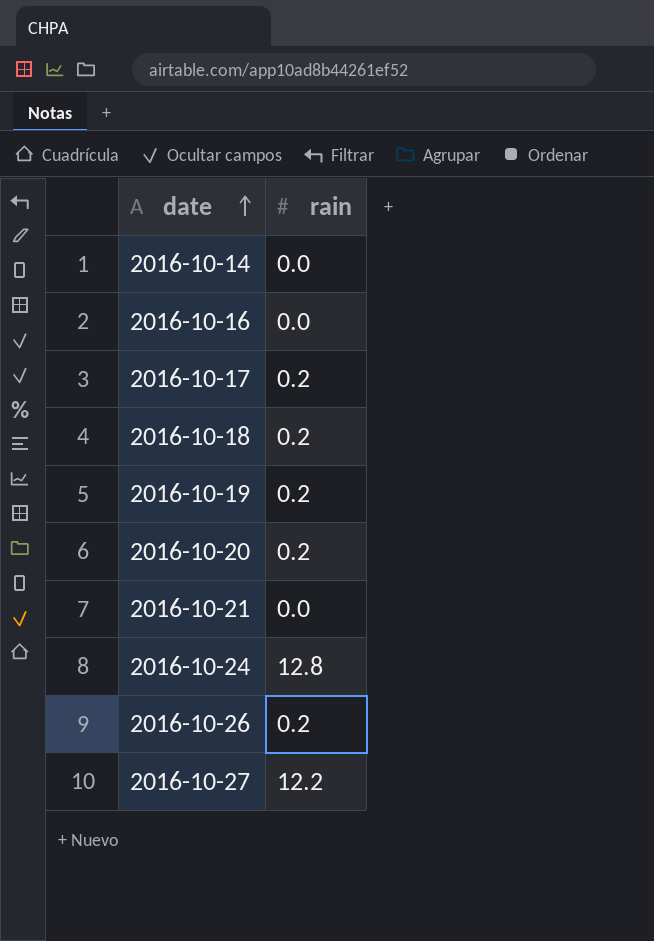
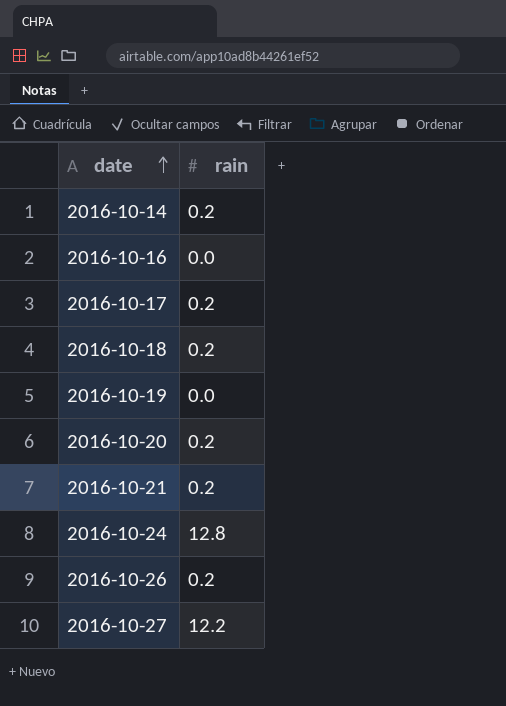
2016-10-14 | rain: 0.0 -> 0.2
2016-10-19 | rain: 0.2 -> 0.0
2016-10-21 | rain: 0.0 -> 0.2

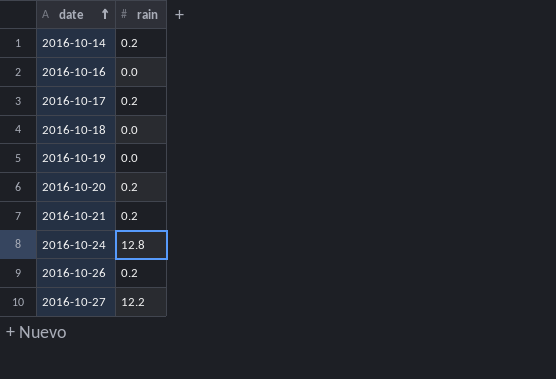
2016-10-18 | rain: 0.2 -> 0.0

